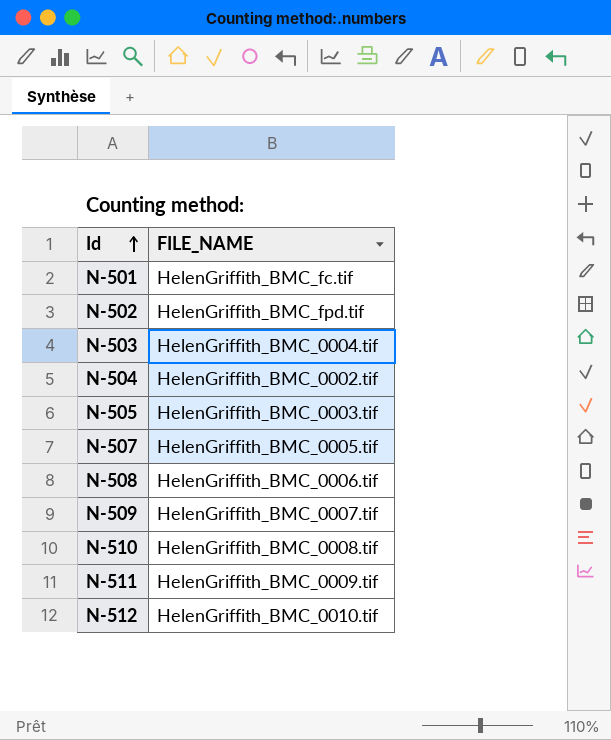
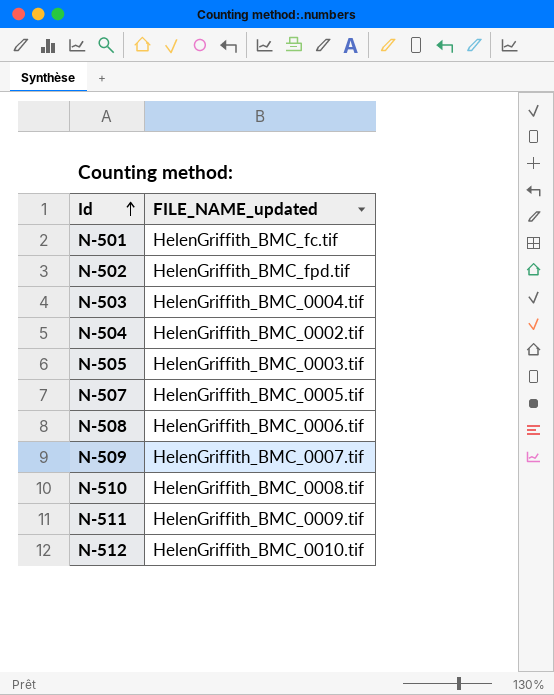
column name: FILE_NAME -> FILE_NAME_updated

